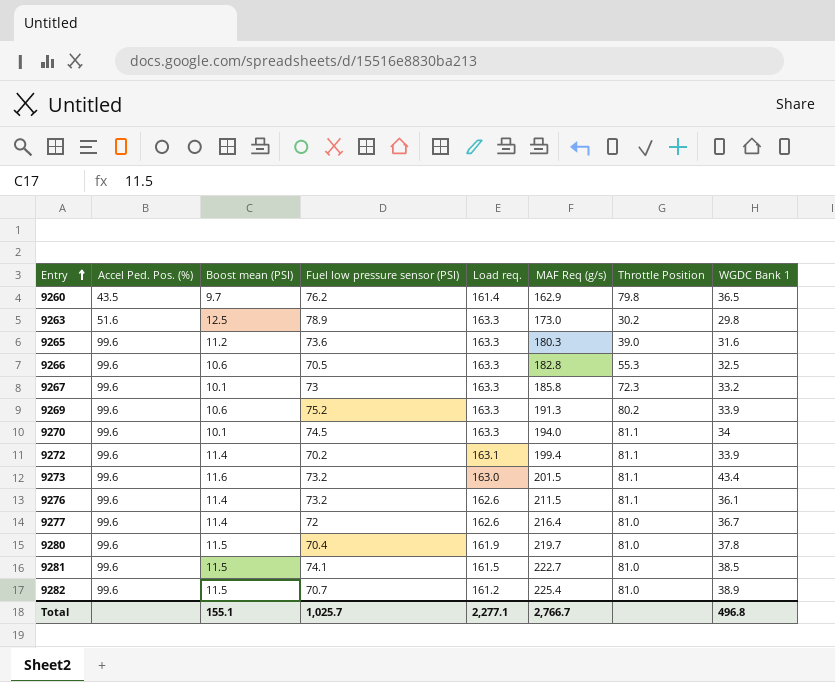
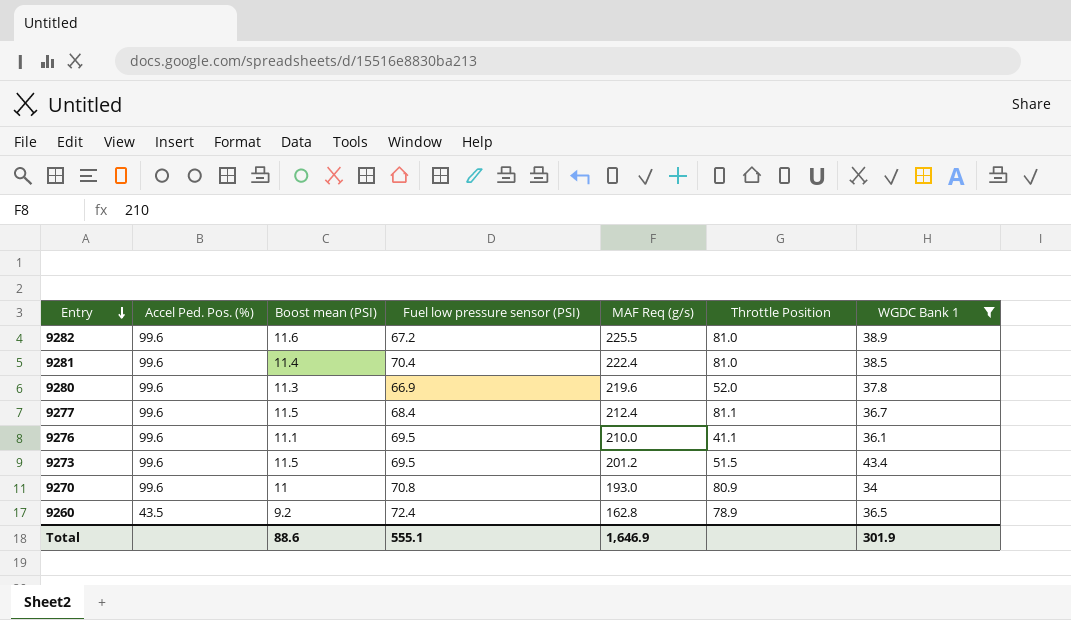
filter: none -> WGDC Bank 1 >= 34
row order: Entry ascending -> Entry descending
column Load req. | position: 5 -> none
9282 | Boost mean (PSI): 11.5 -> 11.6
9282 | Fuel low pressure sensor (PSI): 70.7 -> 67.2
9282 | MAF Req (g/s): 225.4 -> 225.5
9281 | Boost mean (PSI): 11.5 -> 11.4
9281 | Fuel low pressure sensor (PSI): 74.1 -> 70.4
9281 | MAF Req (g/s): 222.7 -> 222.4
9280 | Boost mean (PSI): 11.5 -> 11.3
9280 | Fuel low pressure sensor (PSI): 70.4 -> 66.9
9280 | MAF Req (g/s): 219.7 -> 219.6
9280 | Throttle Position: 81.0 -> 52.0
9277 | Boost mean (PSI): 11.4 -> 11.5
9277 | Fuel low pressure sensor (PSI): 72 -> 68.4
9277 | MAF Req (g/s): 216.4 -> 212.4
9277 | Throttle Position: 81.0 -> 81.1
9276 | Boost mean (PSI): 11.4 -> 11.1
9276 | Fuel low pressure sensor (PSI): 73.2 -> 69.5
9276 | MAF Req (g/s): 211.5 -> 210.0
9276 | Throttle Position: 81.1 -> 41.1
9273 | Boost mean (PSI): 11.6 -> 11.5
9273 | Fuel low pressure sensor (PSI): 73.2 -> 69.5
9273 | MAF Req (g/s): 201.5 -> 201.2
9273 | Throttle Position: 81.1 -> 51.5
9270 | Boost mean (PSI): 10.1 -> 11
9270 | Fuel low pressure sensor (PSI): 74.5 -> 70.8
9270 | MAF Req (g/s): 194.0 -> 193.0
9270 | Throttle Position: 81.1 -> 80.9
9260 | Boost mean (PSI): 9.7 -> 9.2
9260 | Fuel low pressure sensor (PSI): 76.2 -> 72.4
9260 | MAF Req (g/s): 162.9 -> 162.8
9260 | Throttle Position: 79.8 -> 78.9
Total | Boost mean (PSI): 155.1 -> 88.6
Total | Fuel low pressure sensor (PSI): 1,025.7 -> 555.1
Total | MAF Req (g/s): 2,766.7 -> 1,646.9
Total | WGDC Bank 1: 496.8 -> 301.9

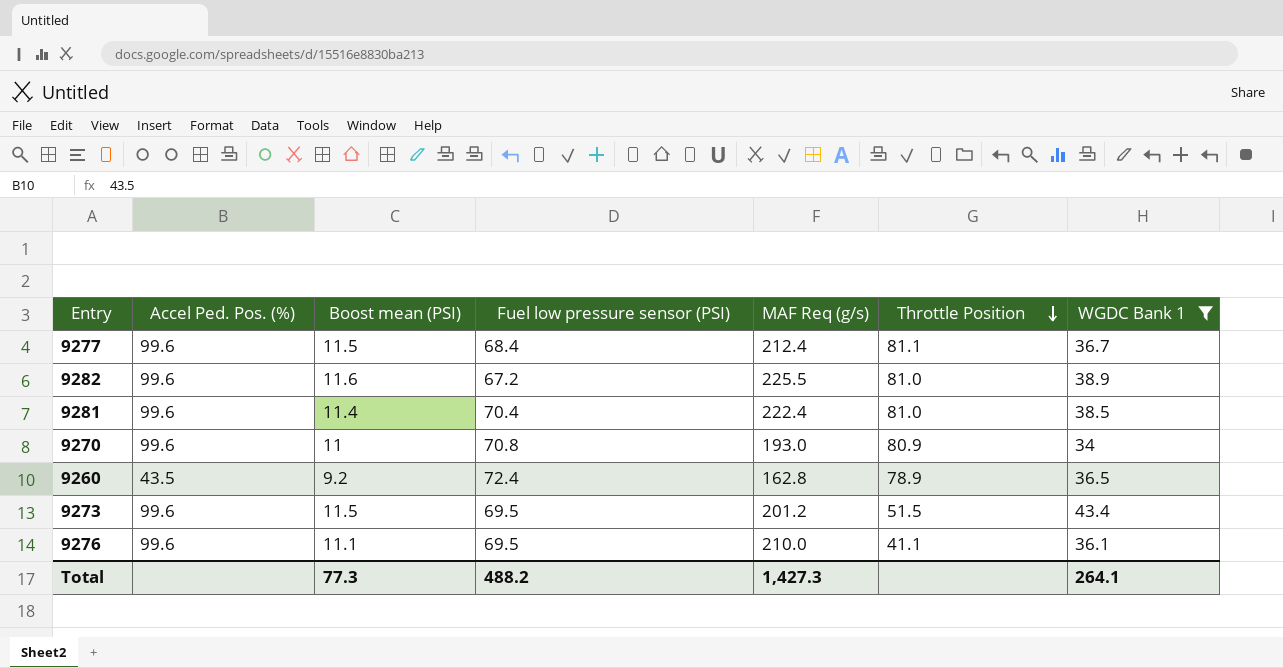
row order: Entry descending -> Throttle Position descending
row 9280: 99.6 | 11.3 | 66.9 | 219.6 | 52.0 | 37.8 -> none
Total | Boost mean (PSI): 88.6 -> 77.3
Total | Fuel low pressure sensor (PSI): 555.1 -> 488.2
Total | MAF Req (g/s): 1,646.9 -> 1,427.3
Total | WGDC Bank 1: 301.9 -> 264.1

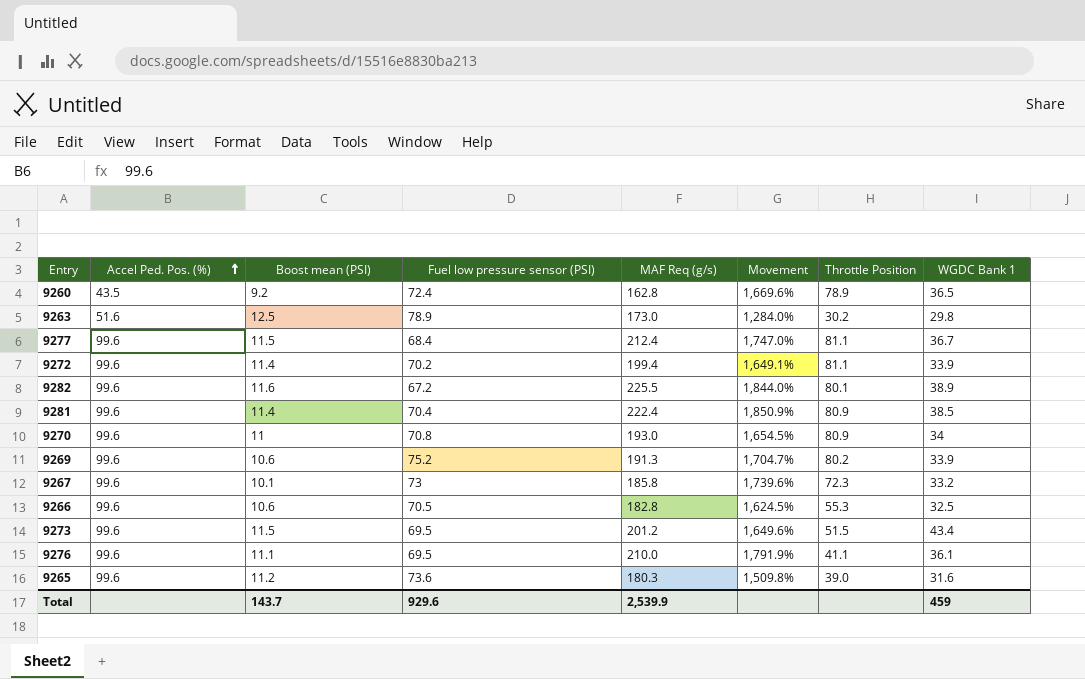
filter: WGDC Bank 1 >= 34 -> none
row order: Throttle Position descending -> Accel Ped. Pos. (%) ascending
column Movement | formula: none -> ([MAF Req (g/s)] - [Boost mean (PSI)]) / [Boost mean (PSI)]
9282 | Throttle Position: 81.0 -> 80.1
9281 | Throttle Position: 81.0 -> 80.9
Total | Boost mean (PSI): 77.3 -> 143.7
Total | Fuel low pressure sensor (PSI): 488.2 -> 929.6
Total | MAF Req (g/s): 1,427.3 -> 2,539.9
Total | WGDC Bank 1: 264.1 -> 459

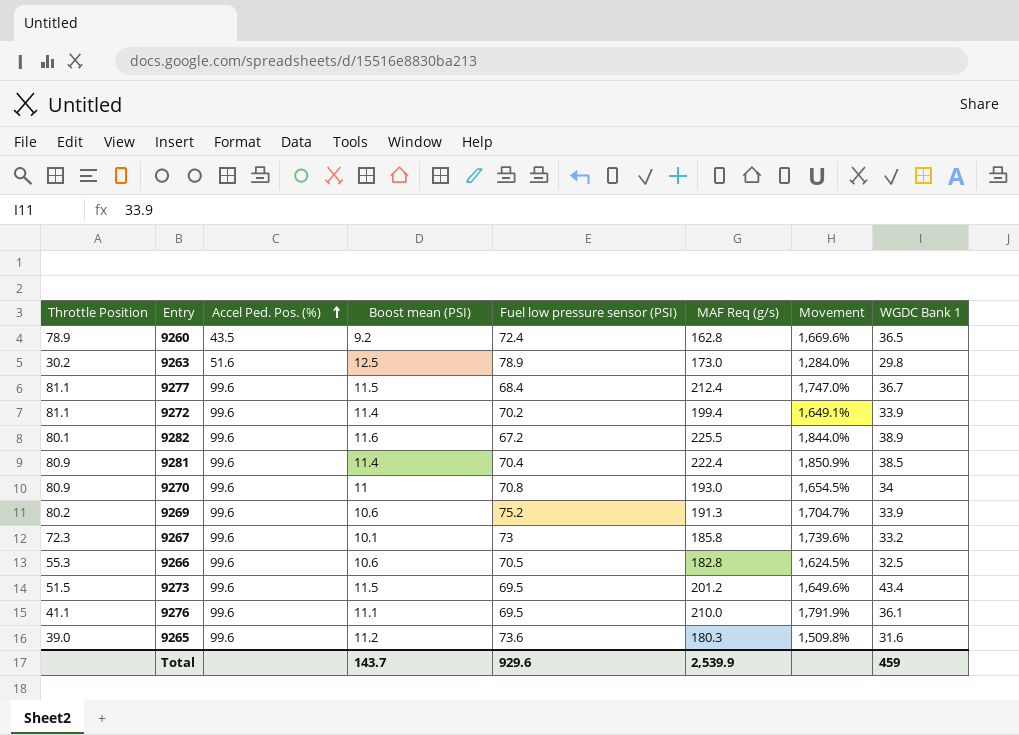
column Throttle Position | position: 7 -> 1

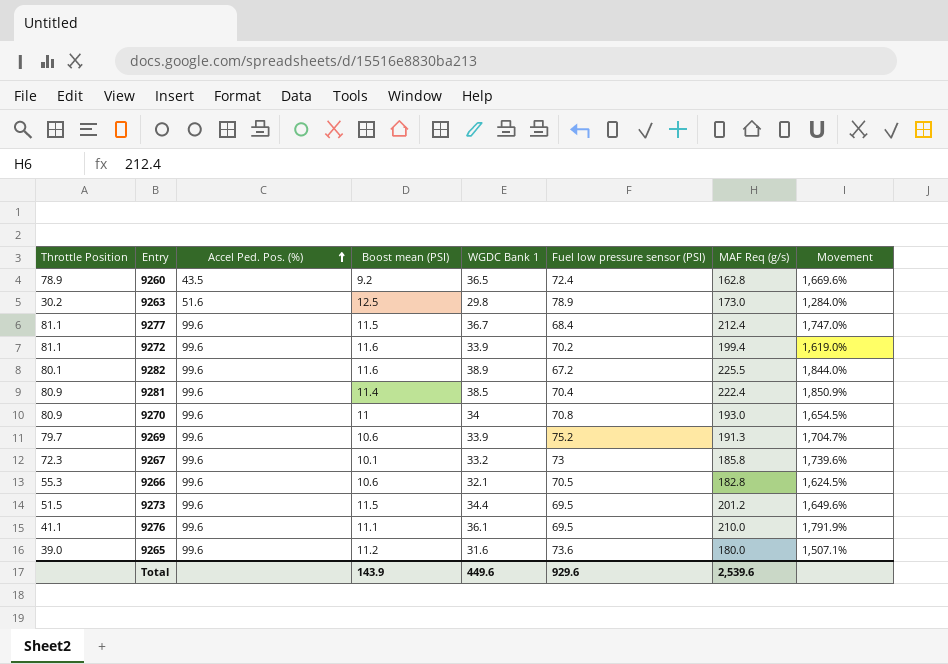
column WGDC Bank 1 | position: 8 -> 5
9272 | Boost mean (PSI): 11.4 -> 11.6
9272 | Movement: 1,649.1% -> 1,619.0%
9269 | Throttle Position: 80.2 -> 79.7
9266 | WGDC Bank 1: 32.5 -> 32.1
9273 | WGDC Bank 1: 43.4 -> 34.4
9265 | MAF Req (g/s): 180.3 -> 180.0
9265 | Movement: 1,509.8% -> 1,507.1%
Total | Boost mean (PSI): 143.7 -> 143.9
Total | WGDC Bank 1: 459 -> 449.6
Total | MAF Req (g/s): 2,539.9 -> 2,539.6

